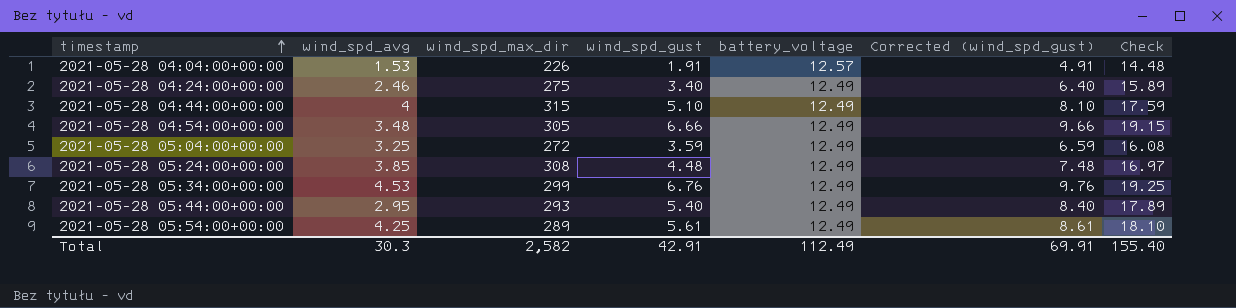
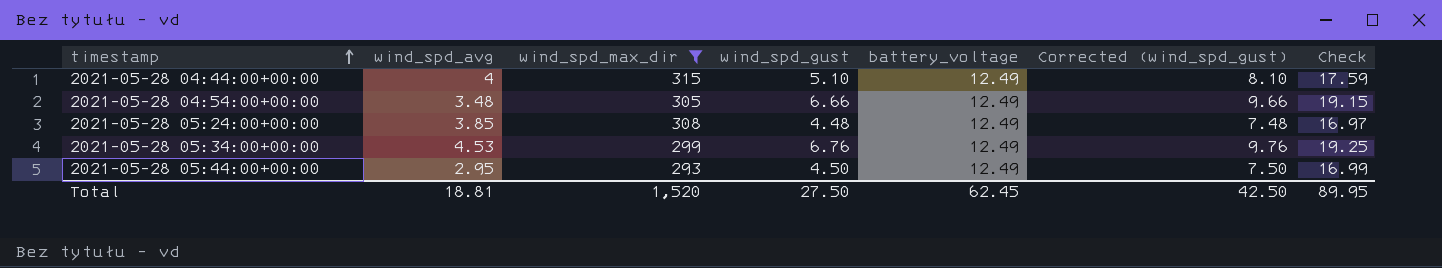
filter: none -> wind_spd_max_dir >= 293
2021-05-28 05:44:00+00:00 | wind_spd_gust: 5.40 -> 4.50
2021-05-28 05:44:00+00:00 | Corrected (wind_spd_gust): 8.40 -> 7.50
2021-05-28 05:44:00+00:00 | Check: 17.89 -> 16.99
Total | wind_spd_avg: 30.3 -> 18.81
Total | wind_spd_max_dir: 2,582 -> 1,520
Total | wind_spd_gust: 42.91 -> 27.50
Total | battery_voltage: 112.49 -> 62.45
Total | Corrected (wind_spd_gust): 69.91 -> 42.50
Total | Check: 155.40 -> 89.95

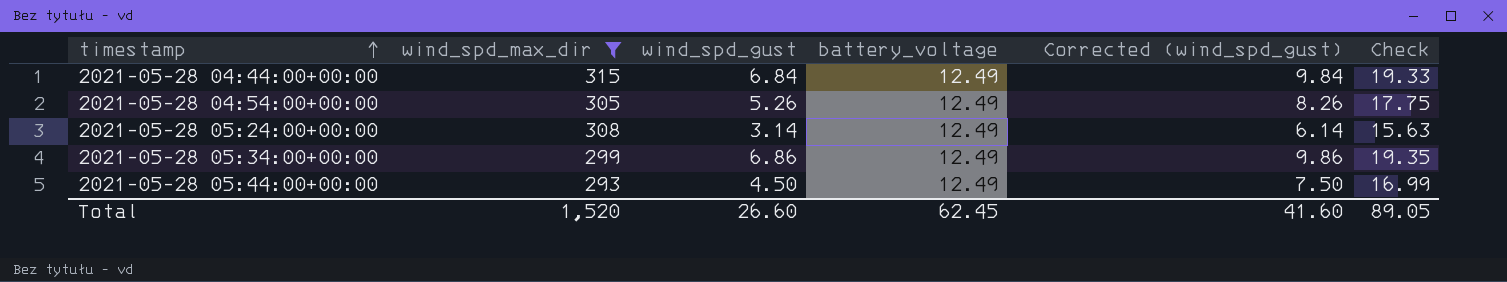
column wind_spd_avg | position: 2 -> none
2021-05-28 04:44:00+00:00 | wind_spd_gust: 5.10 -> 6.84
2021-05-28 04:44:00+00:00 | Corrected (wind_spd_gust): 8.10 -> 9.84
2021-05-28 04:44:00+00:00 | Check: 17.59 -> 19.33
2021-05-28 04:54:00+00:00 | wind_spd_gust: 6.66 -> 5.26
2021-05-28 04:54:00+00:00 | Corrected (wind_spd_gust): 9.66 -> 8.26
2021-05-28 04:54:00+00:00 | Check: 19.15 -> 17.75
2021-05-28 05:24:00+00:00 | wind_spd_gust: 4.48 -> 3.14
2021-05-28 05:24:00+00:00 | Corrected (wind_spd_gust): 7.48 -> 6.14
2021-05-28 05:24:00+00:00 | Check: 16.97 -> 15.63
2021-05-28 05:34:00+00:00 | wind_spd_gust: 6.76 -> 6.86
2021-05-28 05:34:00+00:00 | Corrected (wind_spd_gust): 9.76 -> 9.86
2021-05-28 05:34:00+00:00 | Check: 19.25 -> 19.35
Total | wind_spd_gust: 27.50 -> 26.60
Total | Corrected (wind_spd_gust): 42.50 -> 41.60
Total | Check: 89.95 -> 89.05

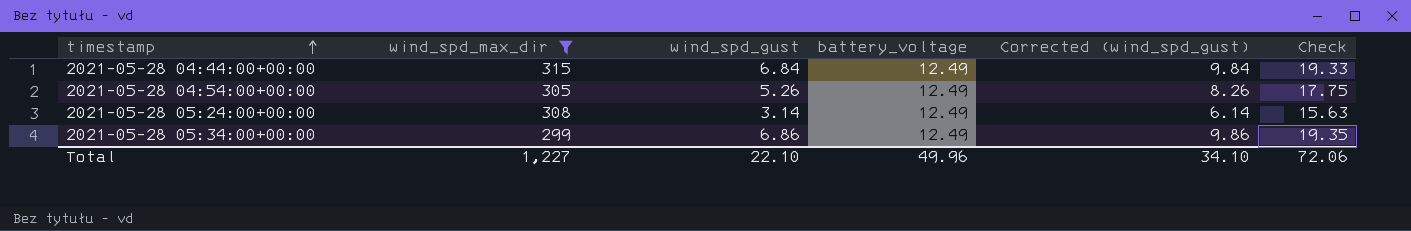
row 2021-05-28 05:44:00+00:00: 293 | 4.50 | 12.49 | 7.50 | 16.99 -> none
Total | wind_spd_max_dir: 1,520 -> 1,227
Total | wind_spd_gust: 26.60 -> 22.10
Total | battery_voltage: 62.45 -> 49.96
Total | Corrected (wind_spd_gust): 41.60 -> 34.10
Total | Check: 89.05 -> 72.06

